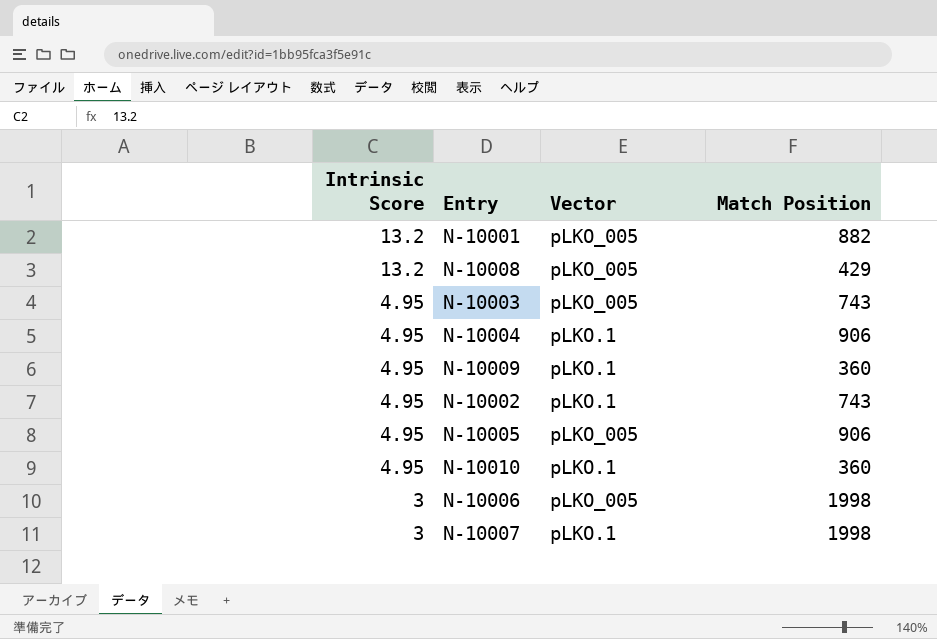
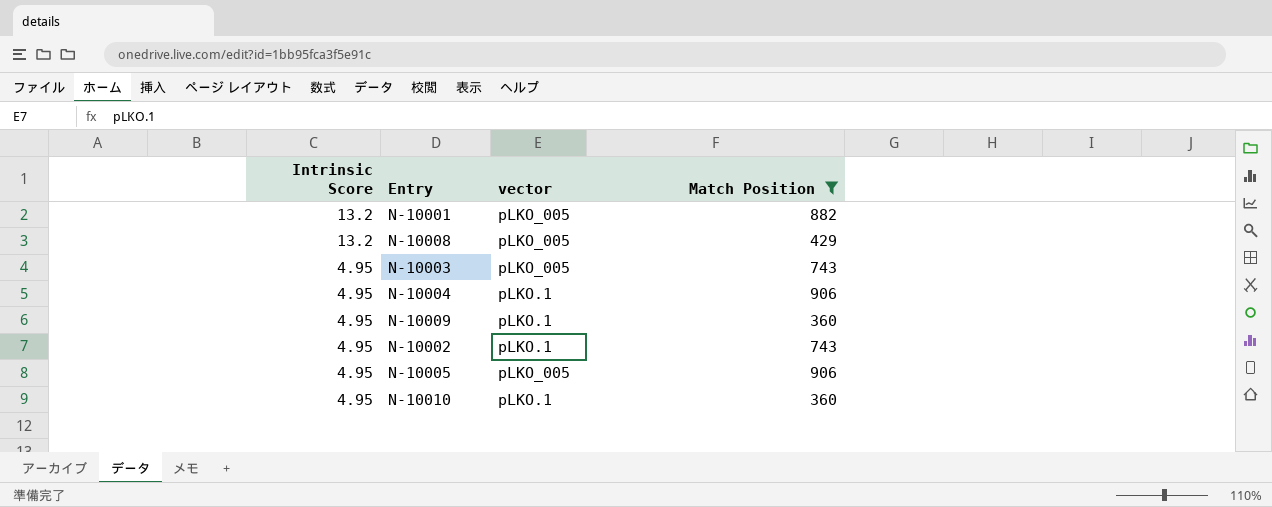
filter: none -> Match Position != 1998
column name: Vector -> vector

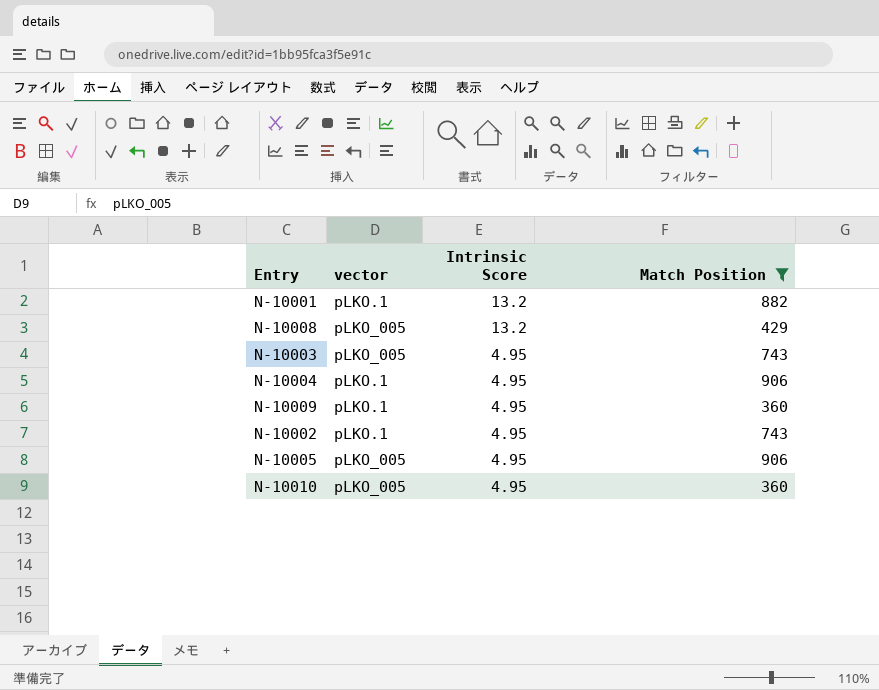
column Intrinsic Score | position: 1 -> 3
N-10001 | vector: pLKO_005 -> pLKO.1
N-10010 | vector: pLKO.1 -> pLKO_005

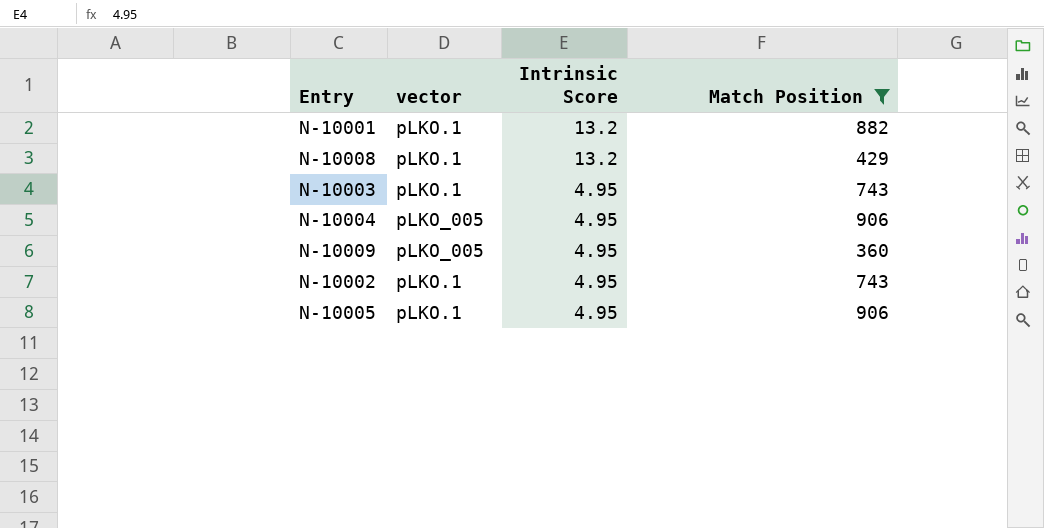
row N-10010: pLKO_005 | 4.95 | 360 -> none
N-10008 | vector: pLKO_005 -> pLKO.1
N-10003 | vector: pLKO_005 -> pLKO.1
N-10004 | vector: pLKO.1 -> pLKO_005
N-10009 | vector: pLKO.1 -> pLKO_005
N-10005 | vector: pLKO_005 -> pLKO.1

